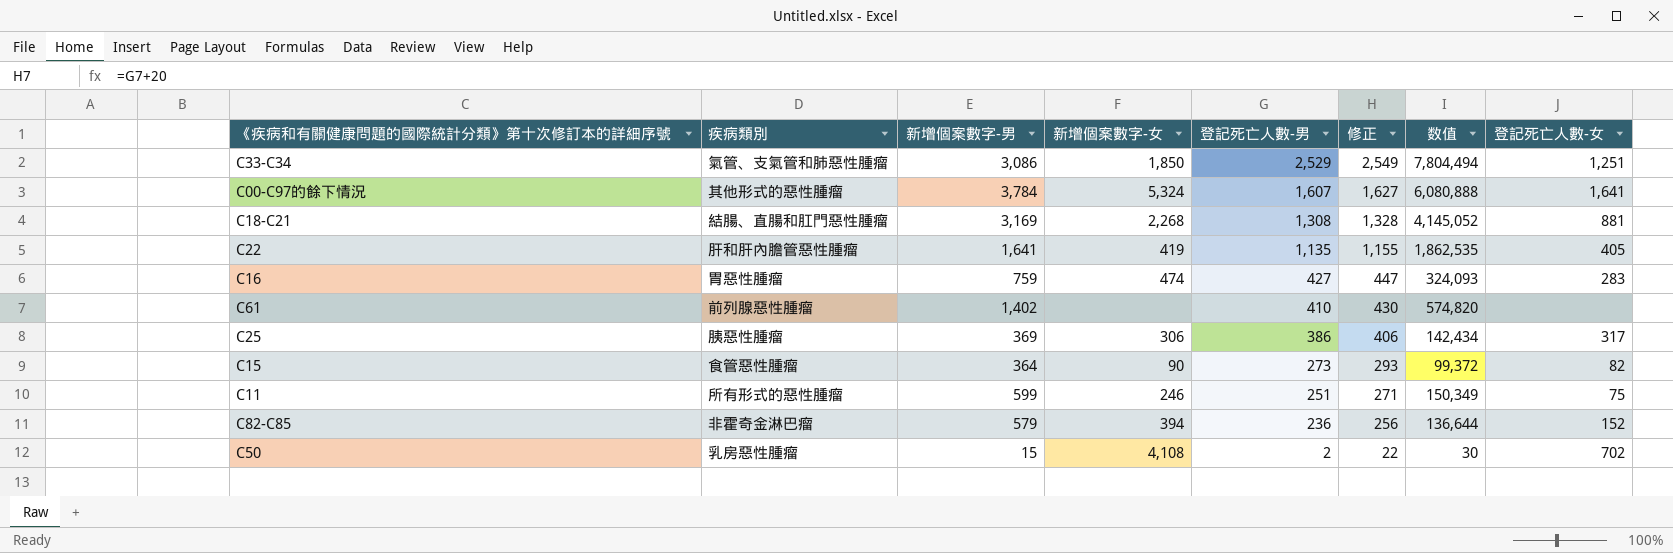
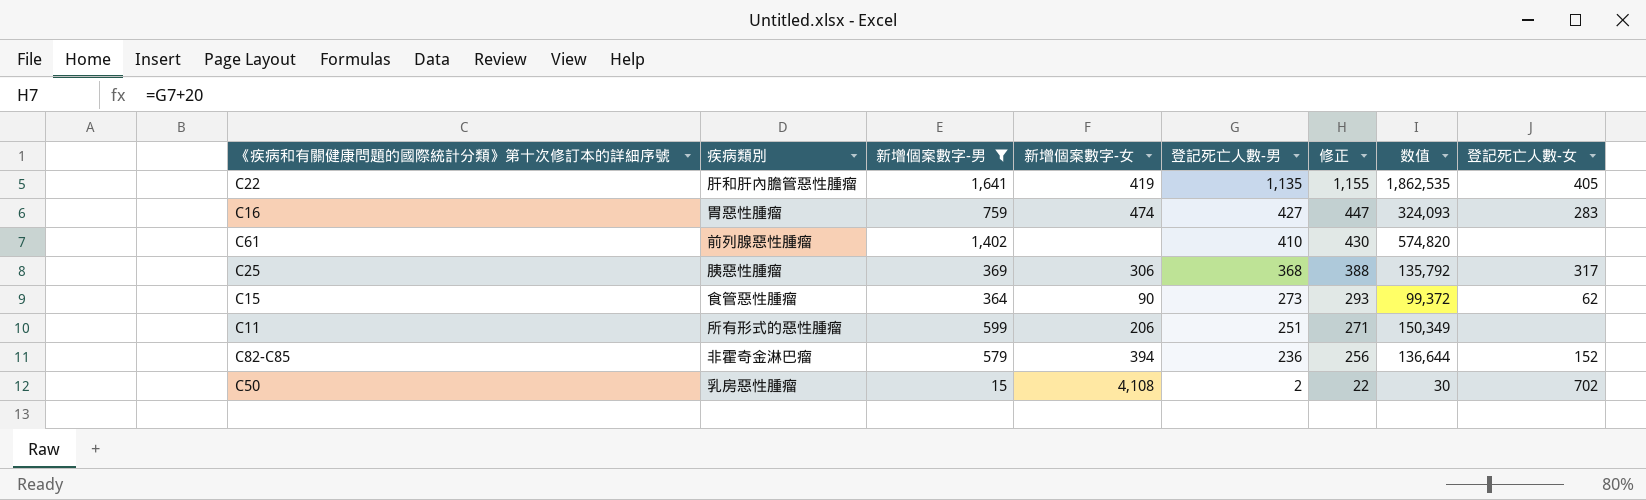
filter: none -> 新增個案數字-男 <= 1,641
C25 | 登記死亡人數-男: 386 -> 368
C25 | 修正: 406 -> 388
C25 | 数值: 142,434 -> 135,792
C15 | 登記死亡人數-女: 82 -> 62
C11 | 新增個案數字-女: 246 -> 206
C11 | 登記死亡人數-女: 75 -> none

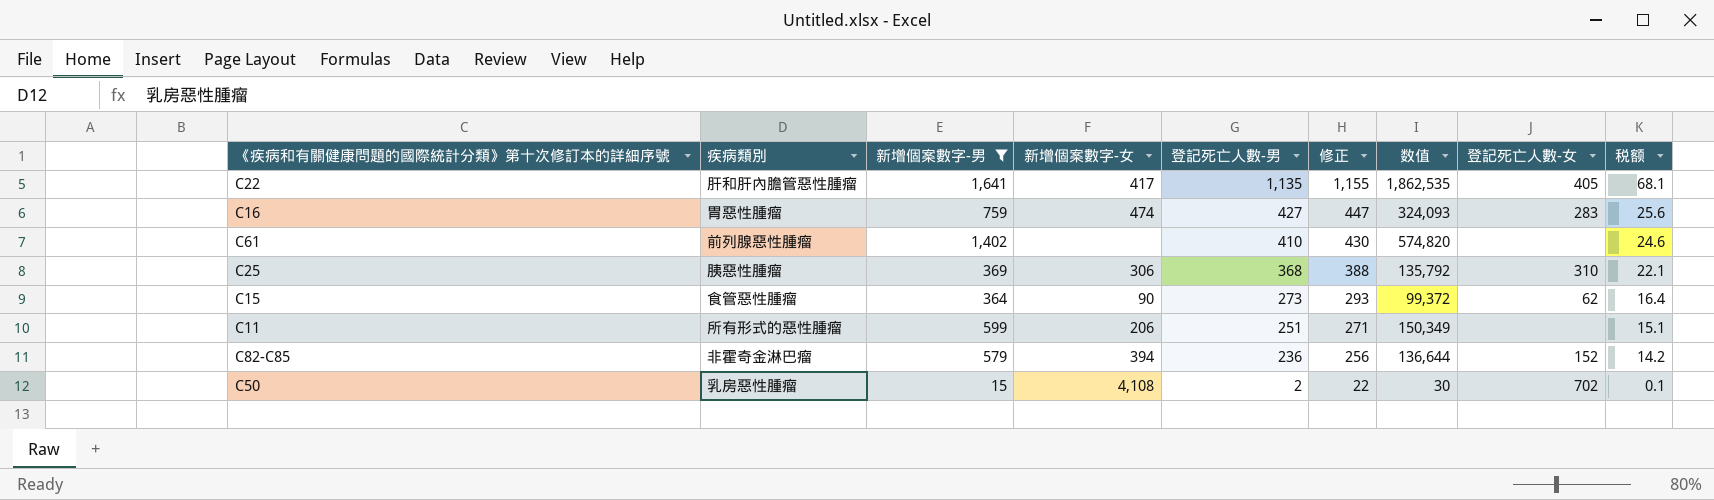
column 税额 | formula: none -> [登記死亡人數-男] * 0.06
C22 | 新增個案數字-女: 419 -> 417
C25 | 登記死亡人數-女: 317 -> 310

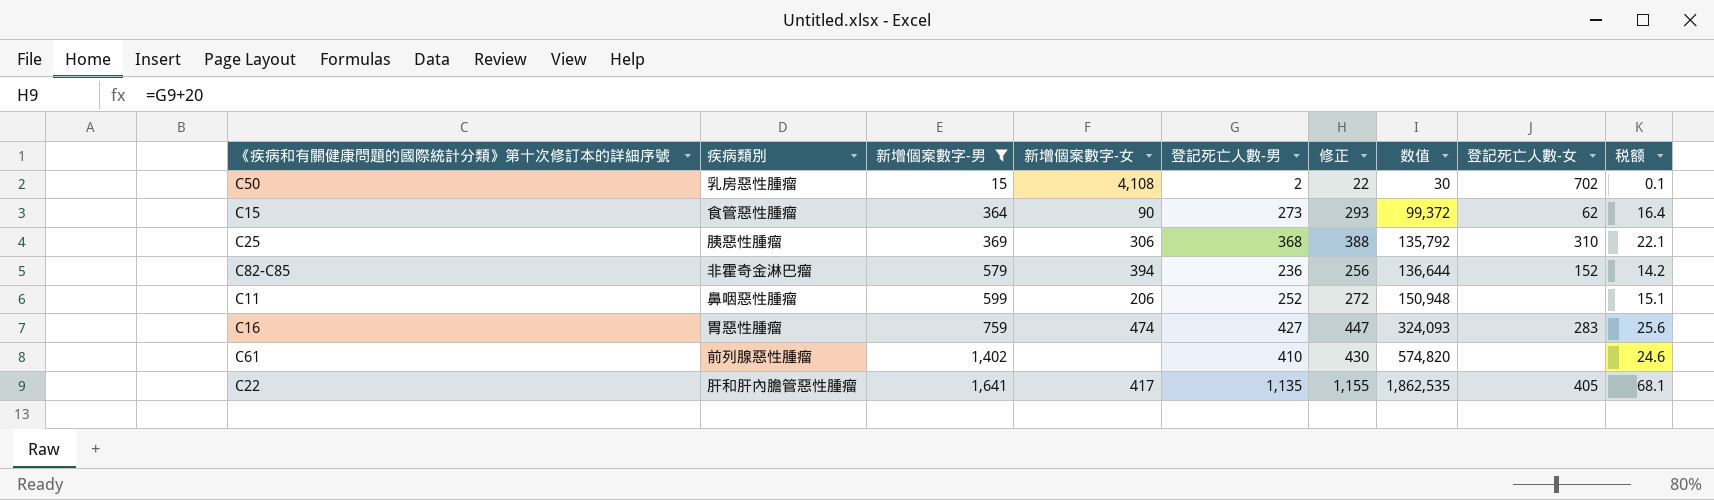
row order: 登記死亡人數-男 descending -> 新增個案數字-男 ascending
C11 | 疾病類別: 所有形式的惡性腫瘤 -> 鼻咽惡性腫瘤
C11 | 登記死亡人數-男: 251 -> 252
C11 | 修正: 271 -> 272
C11 | 数值: 150,349 -> 150,948

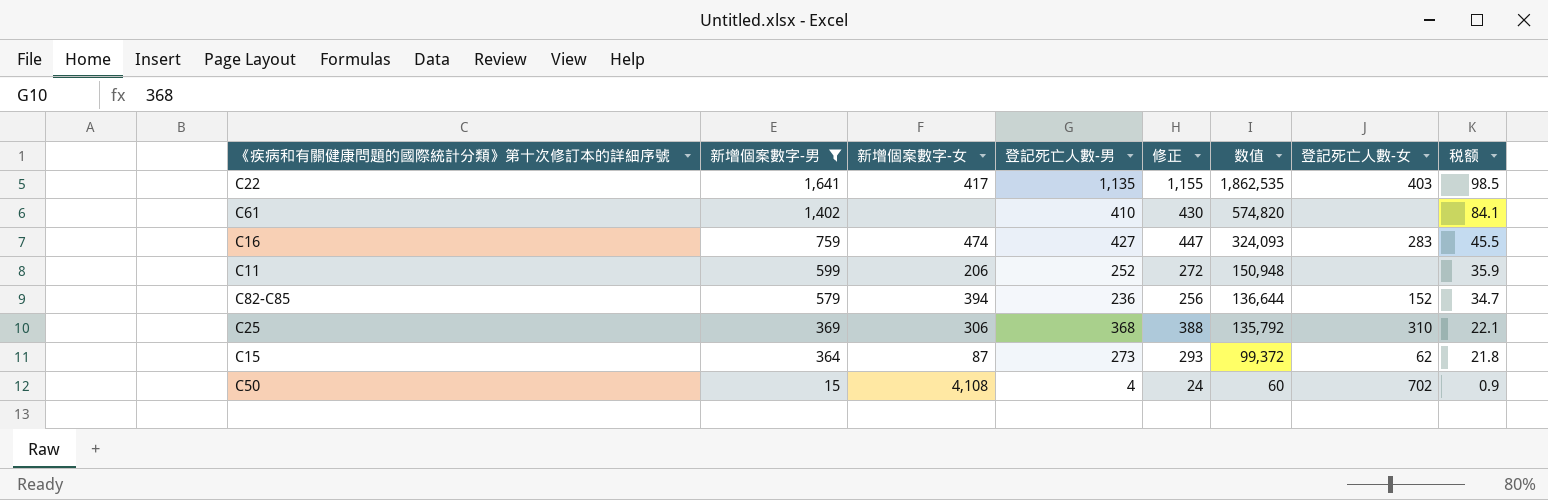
row order: 新增個案數字-男 ascending -> 新增個案數字-男 descending
column 疾病類別 | position: 2 -> none
column 税额 | formula: [登記死亡人數-男] * 0.06 -> [新增個案數字-男] * 0.06
C22 | 登記死亡人數-女: 405 -> 403
C15 | 新增個案數字-女: 90 -> 87
C50 | 登記死亡人數-男: 2 -> 4
C50 | 修正: 22 -> 24
C50 | 数值: 30 -> 60

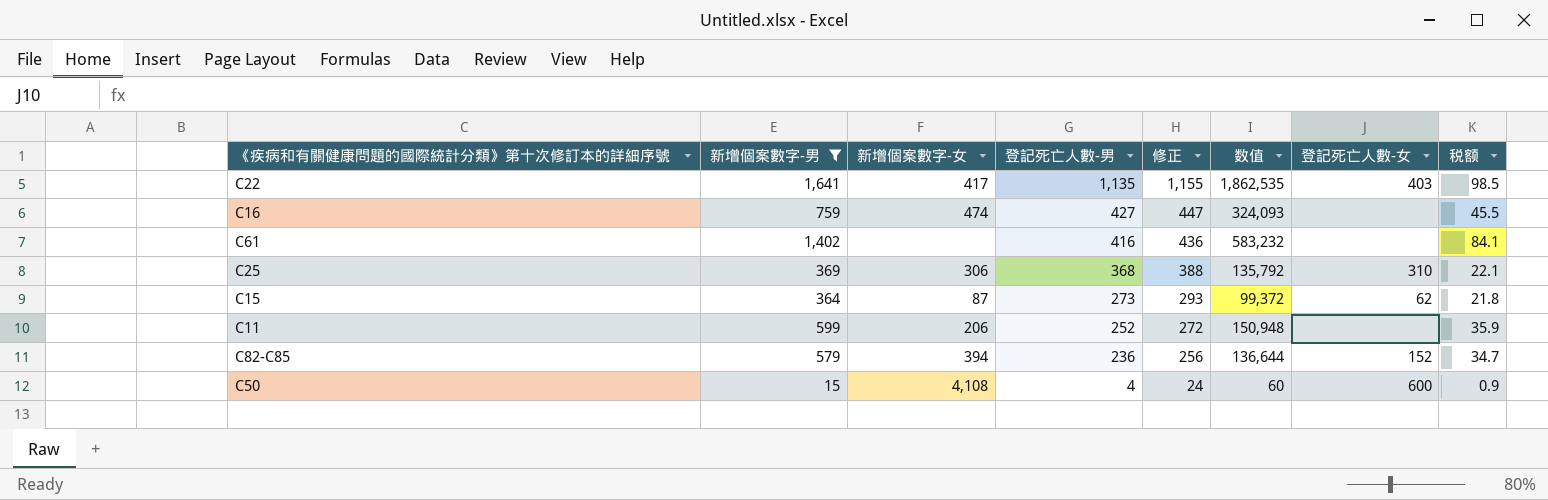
row order: 新增個案數字-男 descending -> 登記死亡人數-男 descending
C16 | 登記死亡人數-女: 283 -> none
C61 | 登記死亡人數-男: 410 -> 416
C61 | 修正: 430 -> 436
C61 | 数值: 574,820 -> 583,232
C50 | 登記死亡人數-女: 702 -> 600

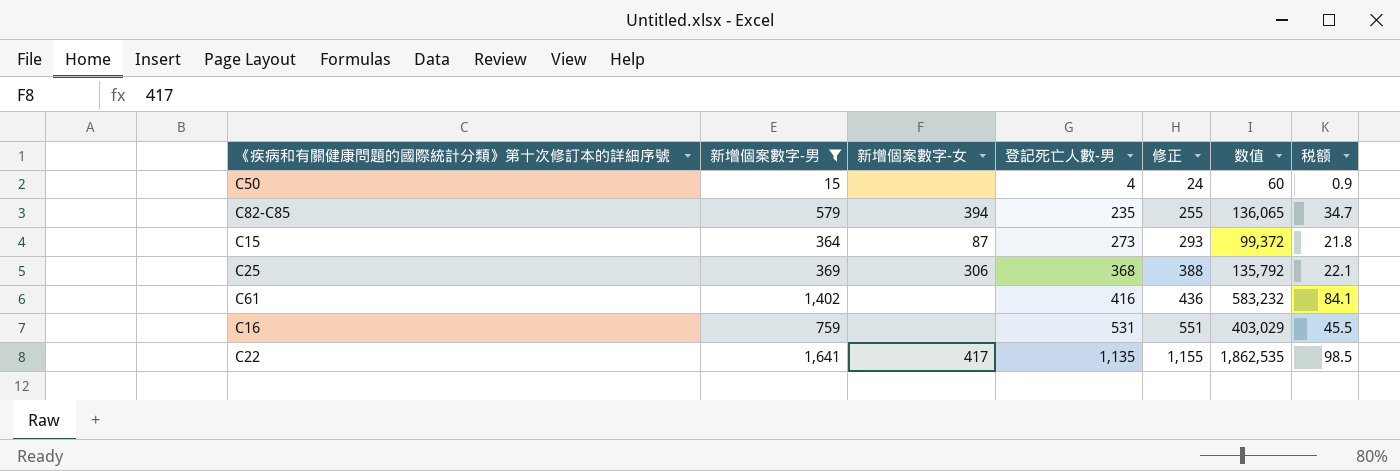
row order: 登記死亡人數-男 descending -> 登記死亡人數-男 ascending
column 登記死亡人數-女 | position: 7 -> none
row C11: 599 | 206 | 252 | 272 | 150,948 | none | 35.9 -> none
C50 | 新增個案數字-女: 4,108 -> none
C82-C85 | 登記死亡人數-男: 236 -> 235
C82-C85 | 修正: 256 -> 255
C82-C85 | 数值: 136,644 -> 136,065
C16 | 新增個案數字-女: 474 -> none
C16 | 登記死亡人數-男: 427 -> 531
C16 | 修正: 447 -> 551
C16 | 数值: 324,093 -> 403,029

